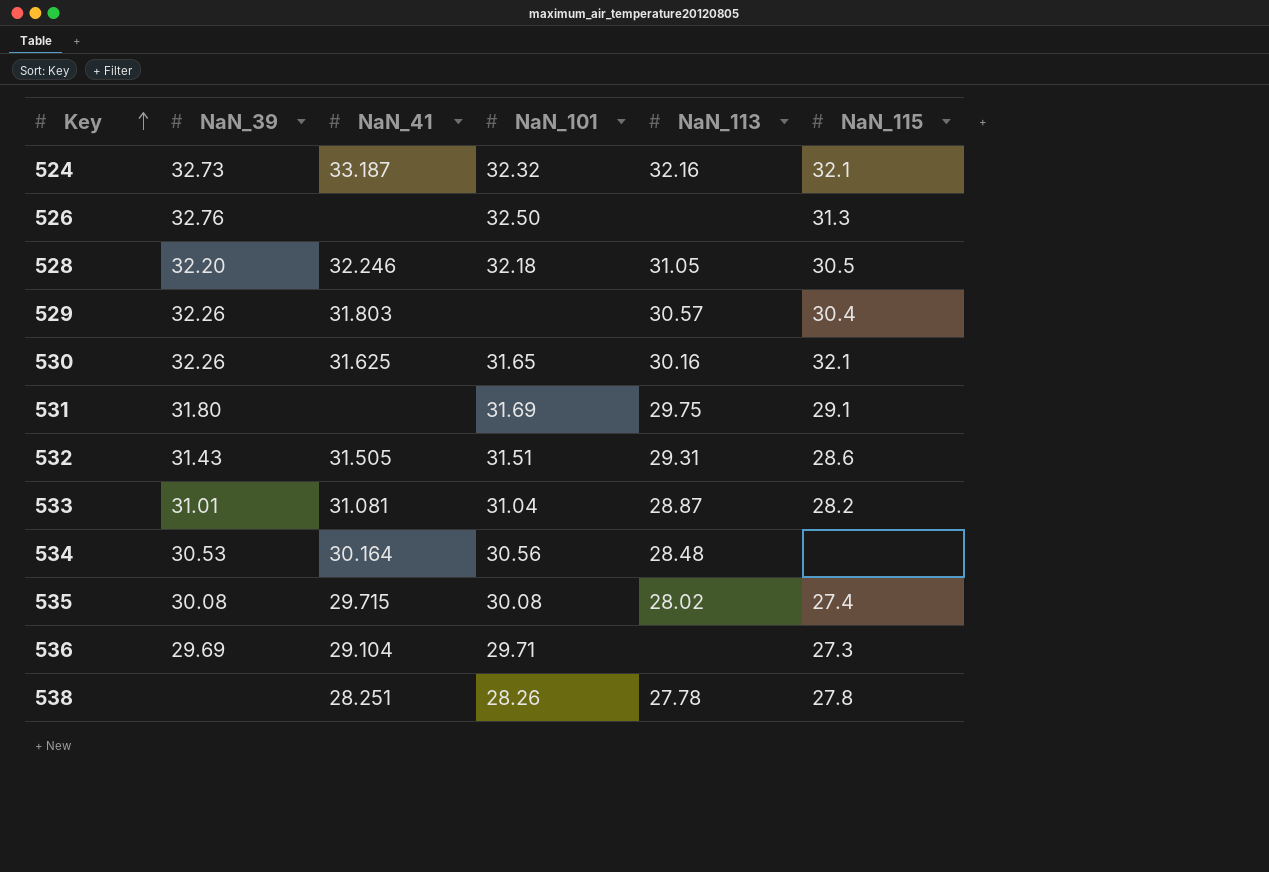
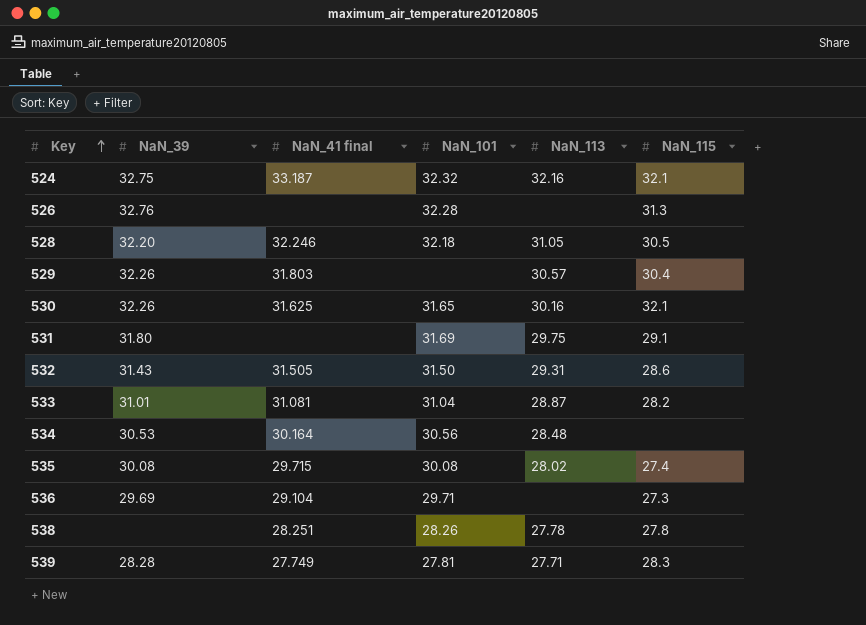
column name: NaN_41 -> NaN_41 final
524 | NaN_39: 32.73 -> 32.75
526 | NaN_101: 32.50 -> 32.28
532 | NaN_101: 31.51 -> 31.50
row 539: none -> 28.28 | 27.749 | 27.81 | 27.71 | 28.3

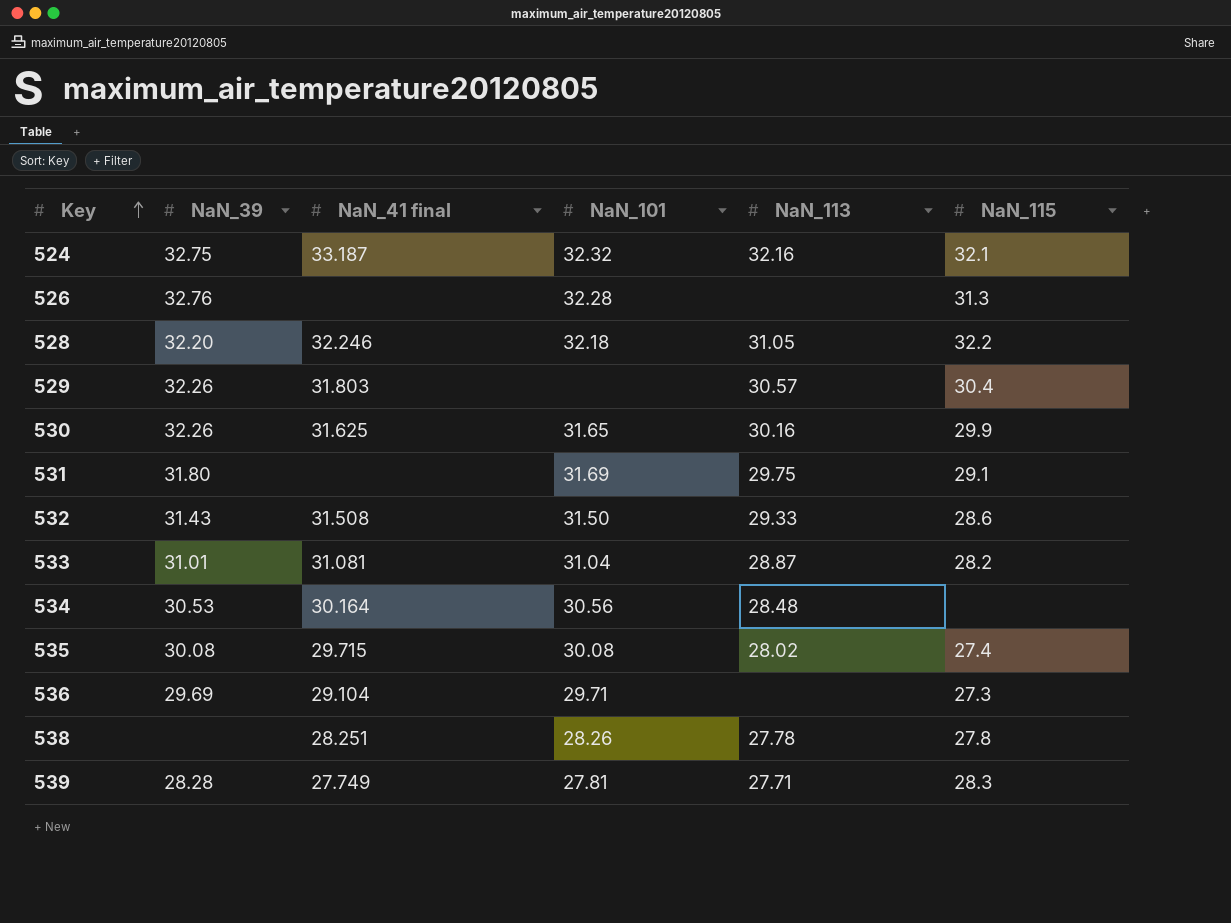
528 | NaN_115: 30.5 -> 32.2
530 | NaN_115: 32.1 -> 29.9
532 | NaN_41 final: 31.505 -> 31.508
532 | NaN_113: 29.31 -> 29.33

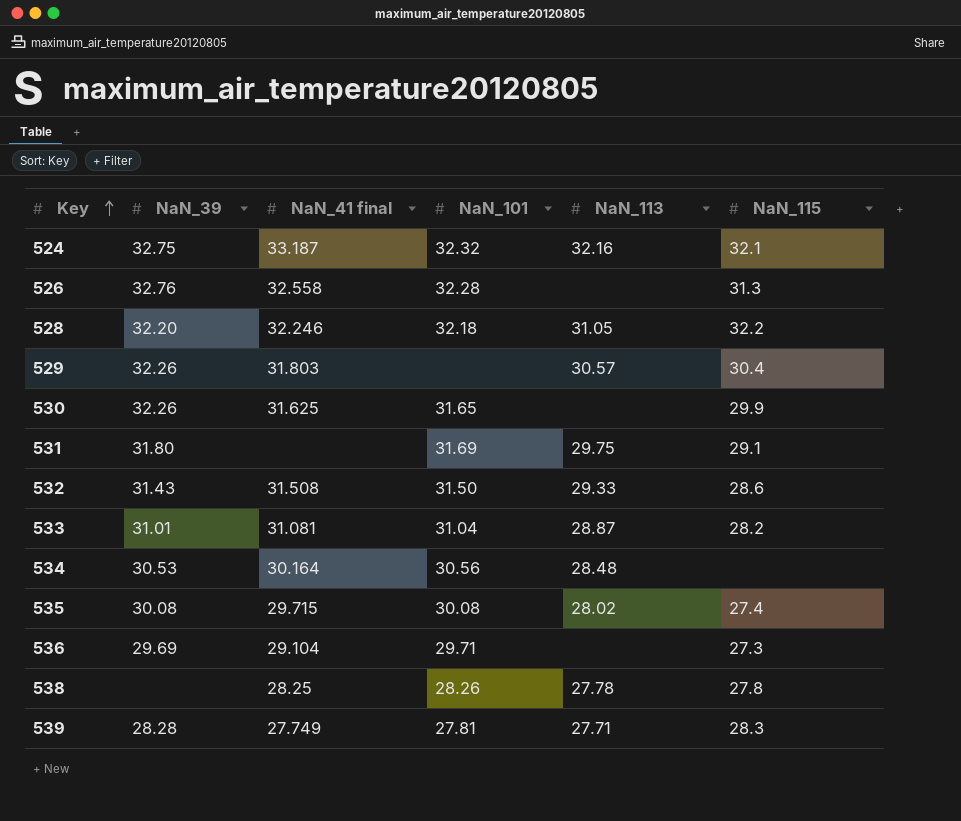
526 | NaN_41 final: none -> 32.558
530 | NaN_113: 30.16 -> none
538 | NaN_41 final: 28.251 -> 28.25

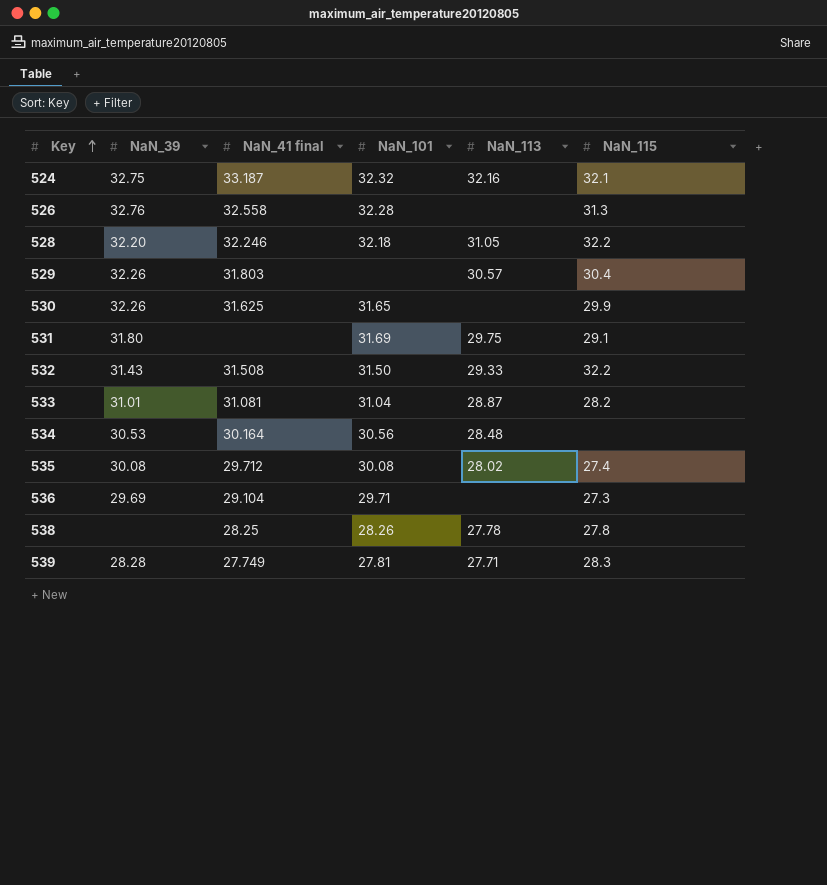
532 | NaN_115: 28.6 -> 32.2
535 | NaN_41 final: 29.715 -> 29.712

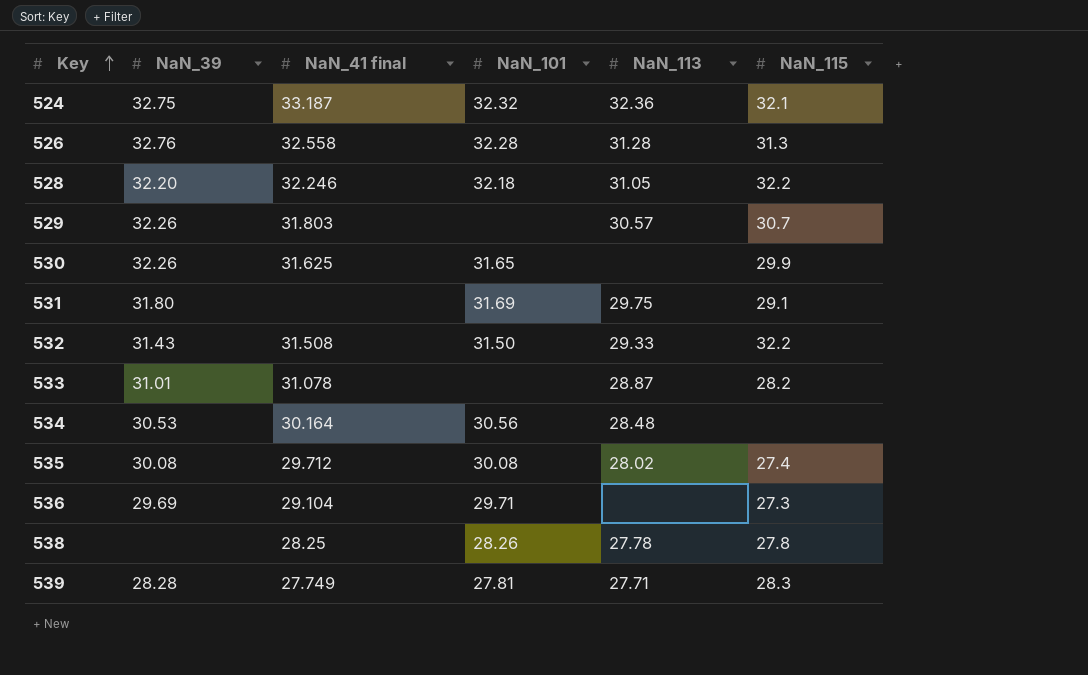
524 | NaN_113: 32.16 -> 32.36
526 | NaN_113: none -> 31.28
529 | NaN_115: 30.4 -> 30.7
533 | NaN_41 final: 31.081 -> 31.078
533 | NaN_101: 31.04 -> none

